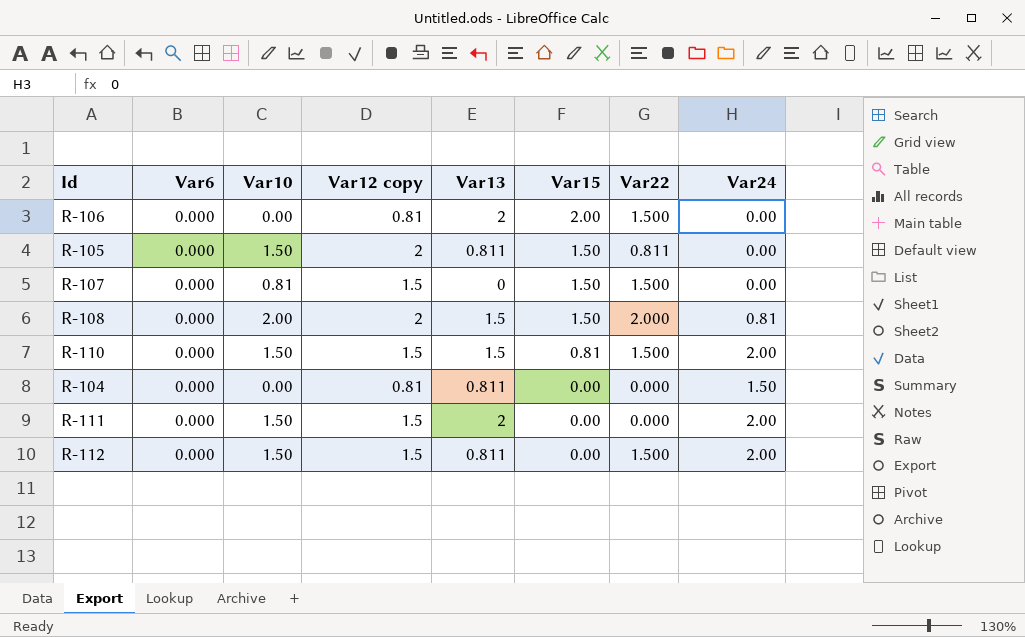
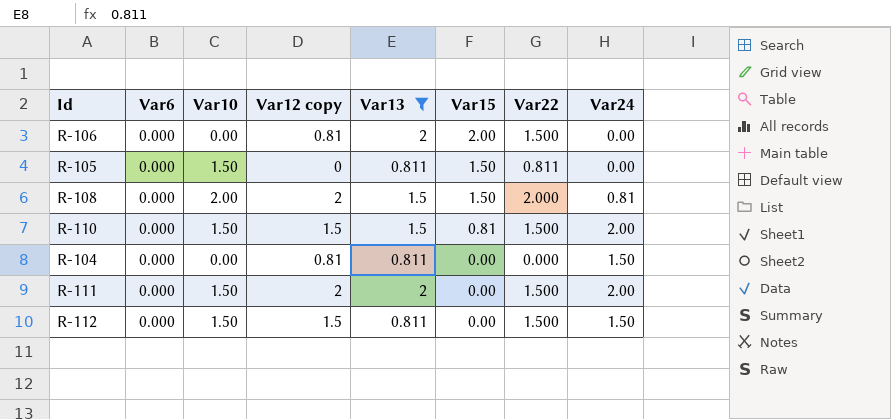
filter: none -> Var13 != 0
R-105 | Var12 copy: 2 -> 0
R-111 | Var12 copy: 1.5 -> 2
R-111 | Var22: 0.000 -> 1.500
R-112 | Var24: 2.00 -> 1.50

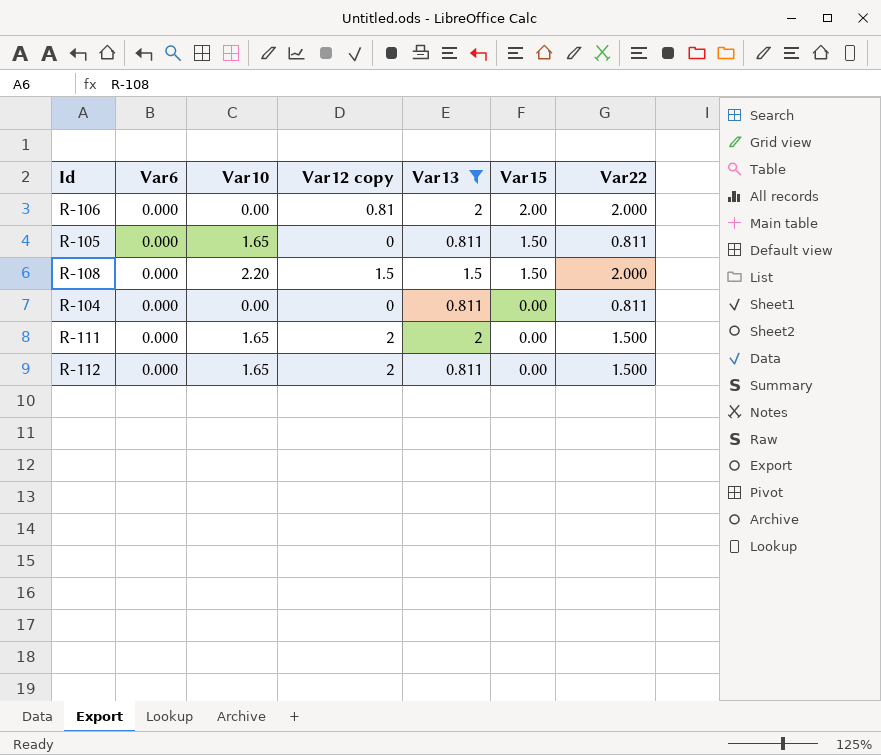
column Var24 | position: 8 -> none
row R-110: 0.000 | 1.50 | 1.5 | 1.5 | 0.81 | 1.500 | 2.00 -> none
R-106 | Var22: 1.500 -> 2.000
R-105 | Var10: 1.50 -> 1.65
R-108 | Var10: 2.00 -> 2.20
R-108 | Var12 copy: 2 -> 1.5
R-104 | Var12 copy: 0.81 -> 0
R-104 | Var22: 0.000 -> 0.811
R-111 | Var10: 1.50 -> 1.65
R-112 | Var10: 1.50 -> 1.65
R-112 | Var12 copy: 1.5 -> 2

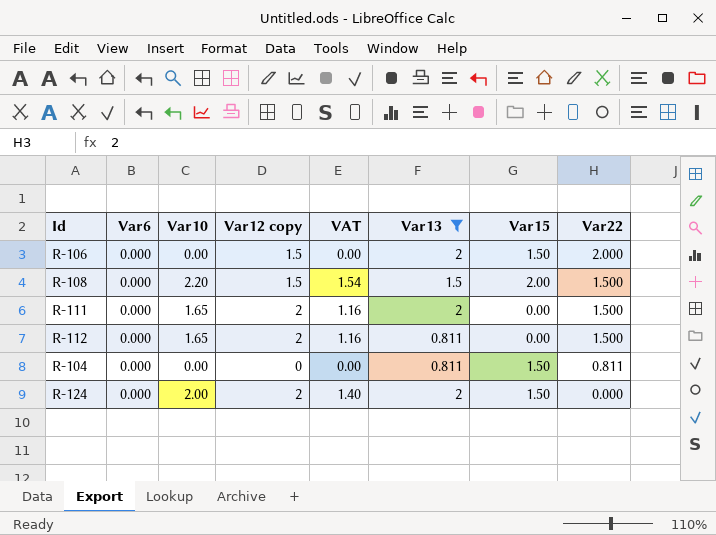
row order: Var15 descending -> Var22 descending
column VAT | formula: none -> [Var10] * 0.7
row R-105: 0.000 | 1.65 | 0 | 0.811 | 1.50 | 0.811 -> none
R-106 | Var12 copy: 0.81 -> 1.5
R-106 | Var15: 2.00 -> 1.50
R-108 | Var15: 1.50 -> 2.00
R-108 | Var22: 2.000 -> 1.500
R-104 | Var15: 0.00 -> 1.50
row R-124: none -> 0.000 | 2.00 | 2 | 1.40 | 2 | 1.50 | 0.000

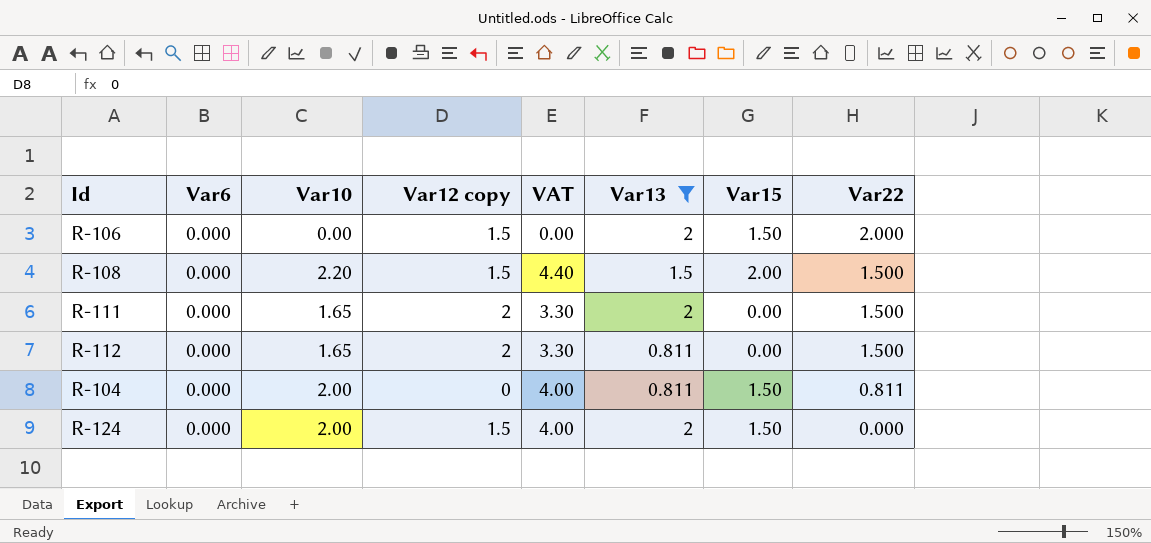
column VAT | formula: [Var10] * 0.7 -> [Var10] * 2
R-104 | Var10: 0.00 -> 2.00
R-124 | Var12 copy: 2 -> 1.5

